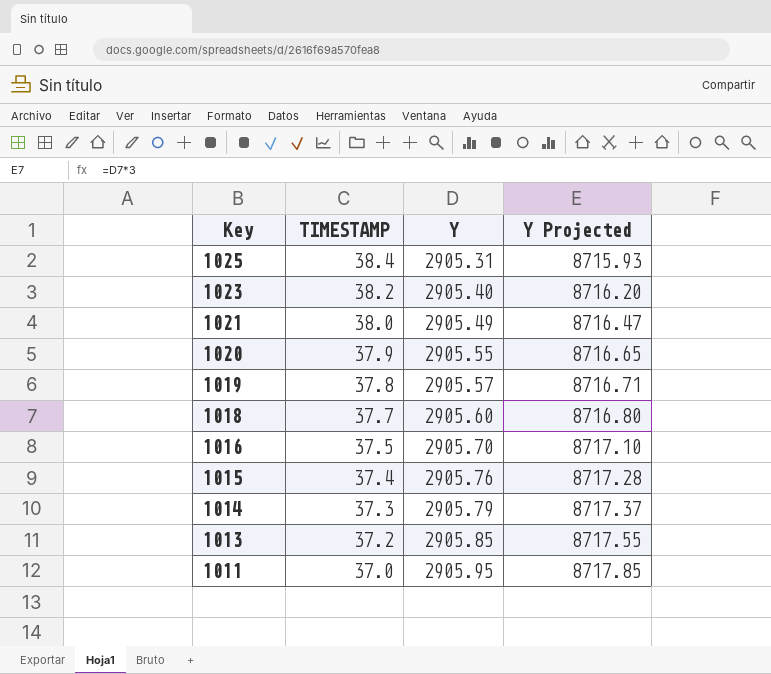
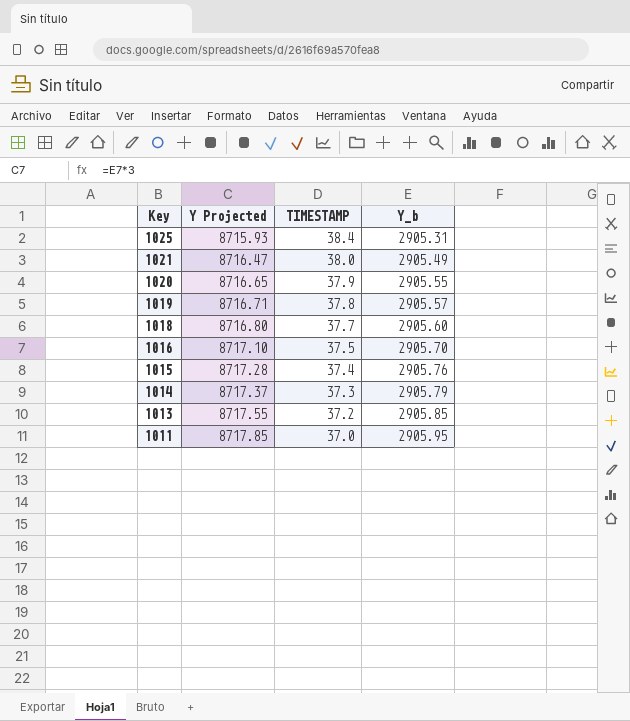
column Y Projected | position: 4 -> 2
column name: Y -> Y_b
row 1023: 38.2 | 2905.40 | 8716.20 -> none

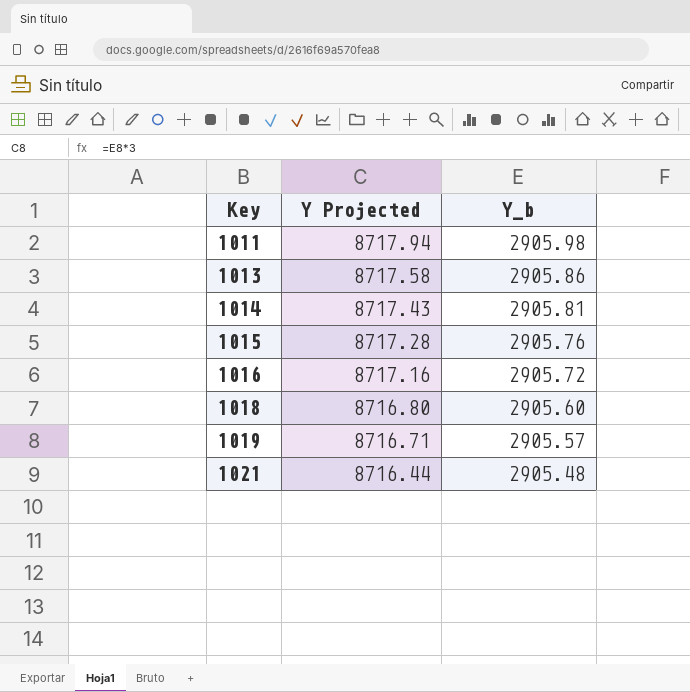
row order: Key descending -> Key ascending
column TIMESTAMP | position: 3 -> none
row 1025: 8715.93 | 38.4 | 2905.31 -> none
row 1020: 8716.65 | 37.9 | 2905.55 -> none
1011 | Y Projected: 8717.85 -> 8717.94
1011 | Y_b: 2905.95 -> 2905.98
1013 | Y Projected: 8717.55 -> 8717.58
1013 | Y_b: 2905.85 -> 2905.86
1014 | Y Projected: 8717.37 -> 8717.43
1014 | Y_b: 2905.79 -> 2905.81
1016 | Y Projected: 8717.10 -> 8717.16
1016 | Y_b: 2905.70 -> 2905.72
1021 | Y Projected: 8716.47 -> 8716.44
1021 | Y_b: 2905.49 -> 2905.48

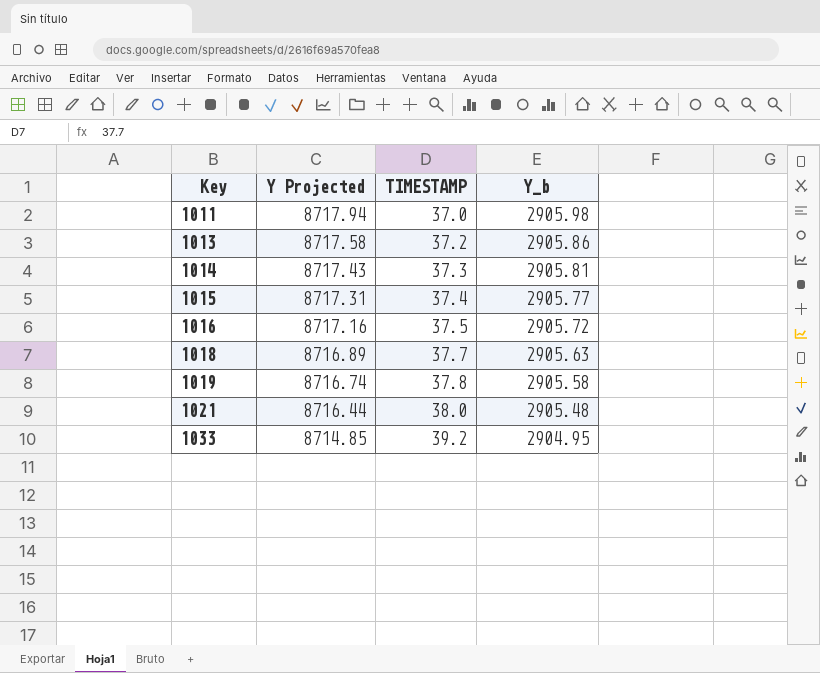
column TIMESTAMP | position: none -> 3
1015 | Y Projected: 8717.28 -> 8717.31
1015 | Y_b: 2905.76 -> 2905.77
1018 | Y Projected: 8716.80 -> 8716.89
1018 | Y_b: 2905.60 -> 2905.63
1019 | Y Projected: 8716.71 -> 8716.74
1019 | Y_b: 2905.57 -> 2905.58
row 1033: none -> 8714.85 | 39.2 | 2904.95

